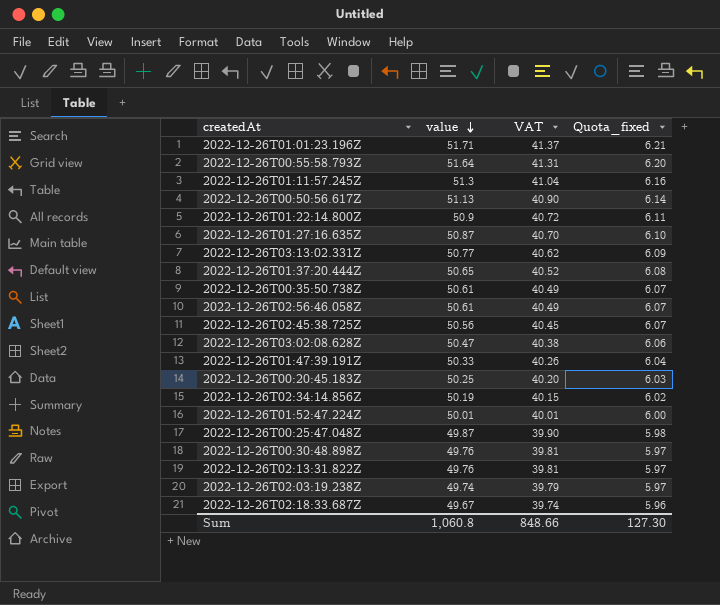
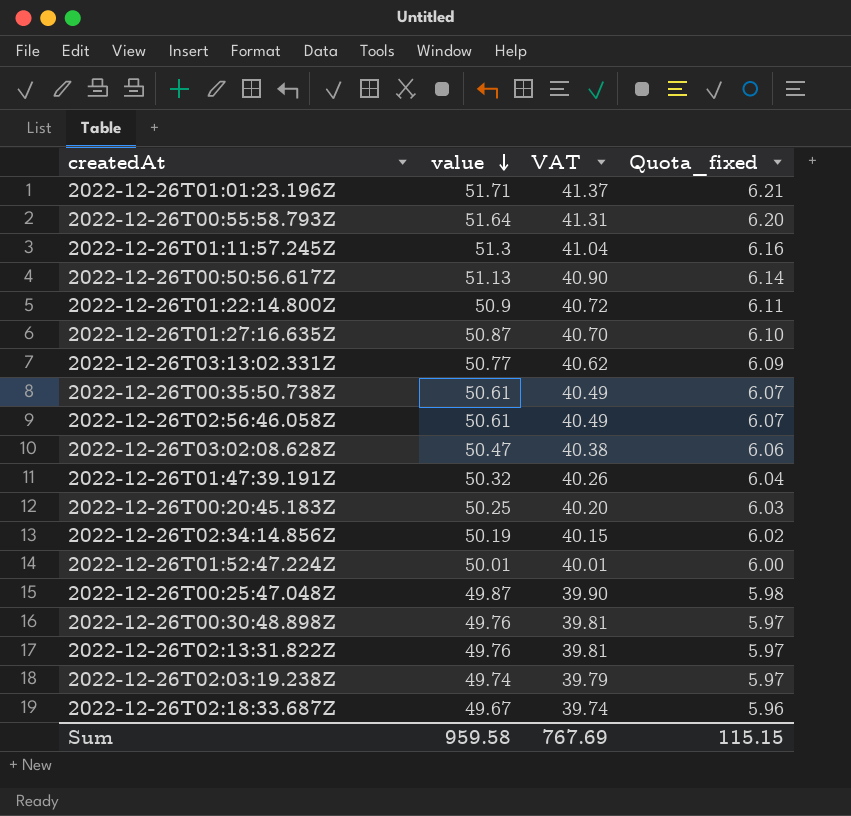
row 2022-12-26T01:37:20.444Z: 50.65 | 40.52 | 6.08 -> none
row 2022-12-26T02:45:38.725Z: 50.56 | 40.45 | 6.07 -> none
2022-12-26T01:47:39.191Z | value: 50.33 -> 50.32
Sum | value: 1,060.8 -> 959.58
Sum | VAT: 848.66 -> 767.69
Sum | Quota_fixed: 127.30 -> 115.15

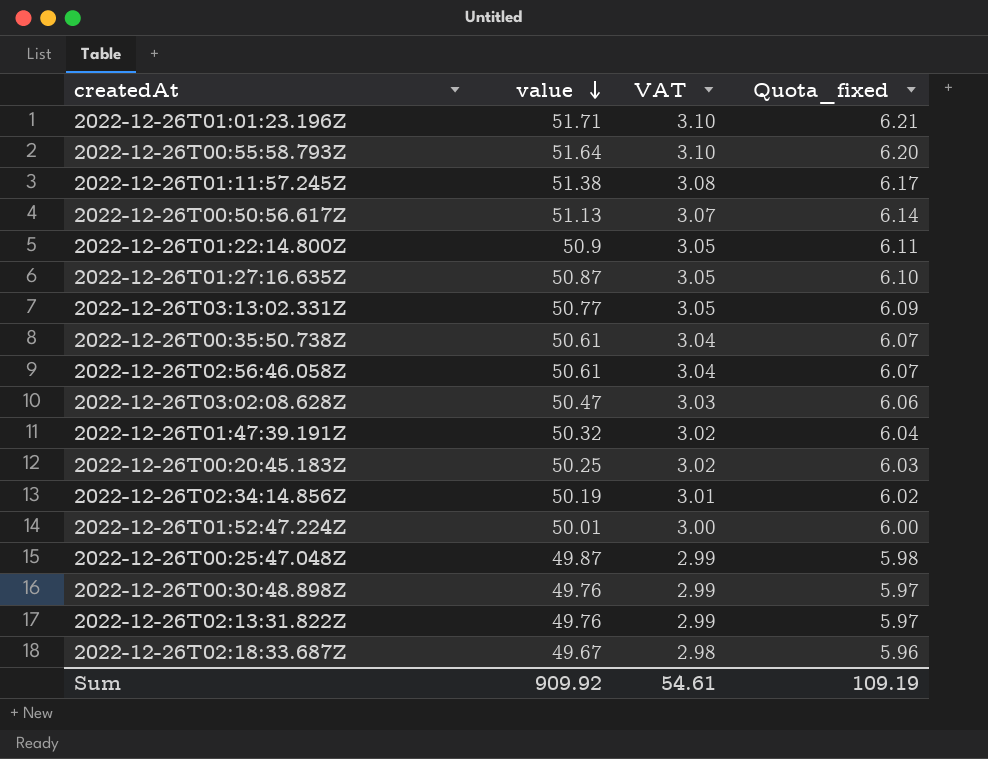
column VAT | formula: [value] * 0.8 -> [value] * 0.06
row 2022-12-26T02:03:19.238Z: 49.74 | 39.79 | 5.97 -> none
2022-12-26T01:11:57.245Z | value: 51.3 -> 51.38
2022-12-26T01:11:57.245Z | Quota_fixed: 6.16 -> 6.17
Sum | value: 959.58 -> 909.92
Sum | VAT: 767.69 -> 54.61
Sum | Quota_fixed: 115.15 -> 109.19

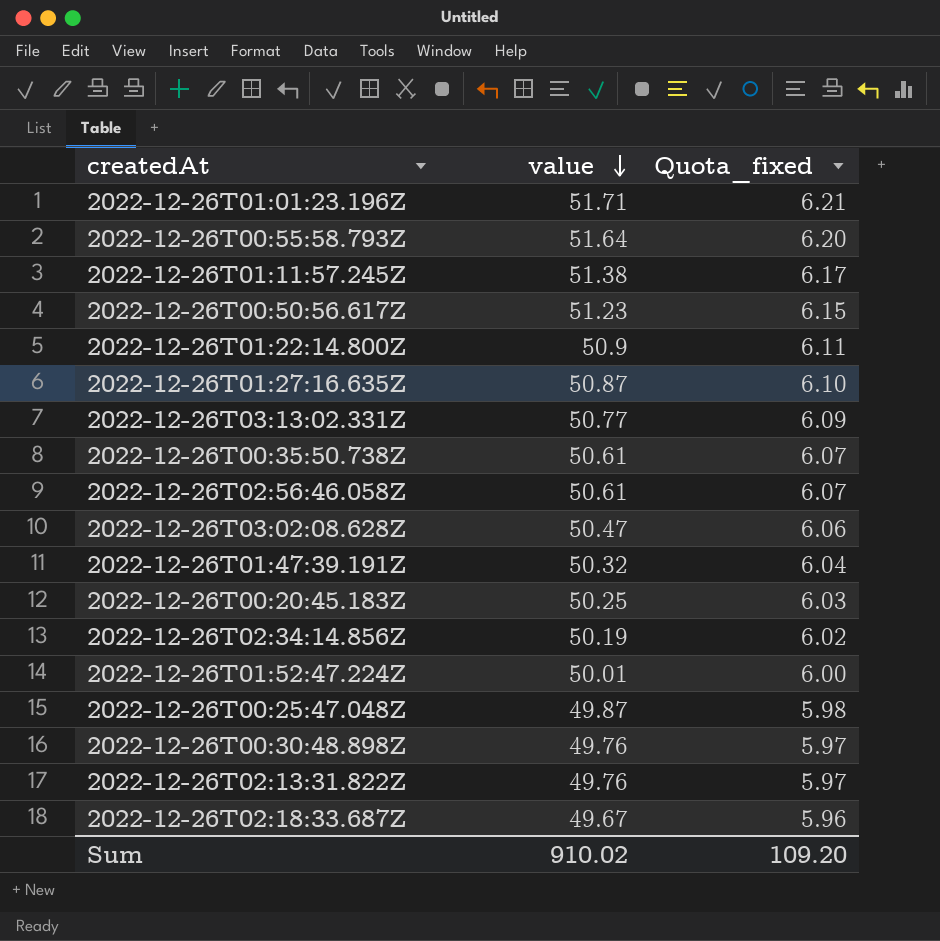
column VAT | formula: [value] * 0.06 -> none
2022-12-26T00:50:56.617Z | value: 51.13 -> 51.23
2022-12-26T00:50:56.617Z | Quota_fixed: 6.14 -> 6.15
Sum | value: 909.92 -> 910.02
Sum | Quota_fixed: 109.19 -> 109.20

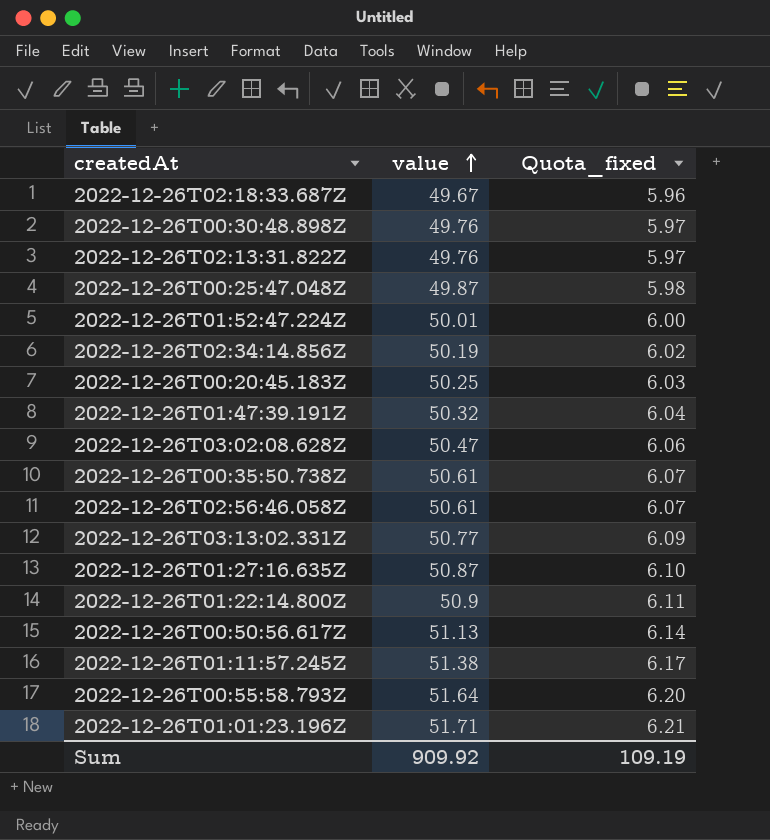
row order: value descending -> value ascending
2022-12-26T00:50:56.617Z | value: 51.23 -> 51.13
2022-12-26T00:50:56.617Z | Quota_fixed: 6.15 -> 6.14
Sum | value: 910.02 -> 909.92
Sum | Quota_fixed: 109.20 -> 109.19

